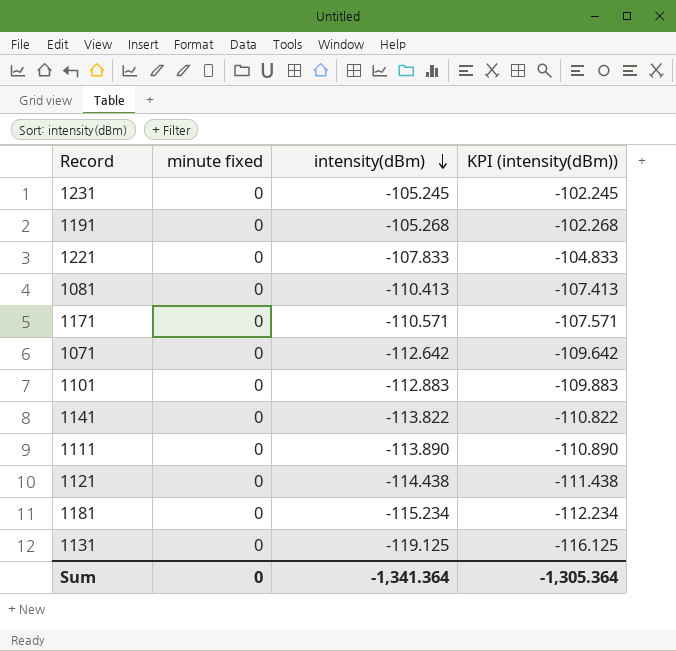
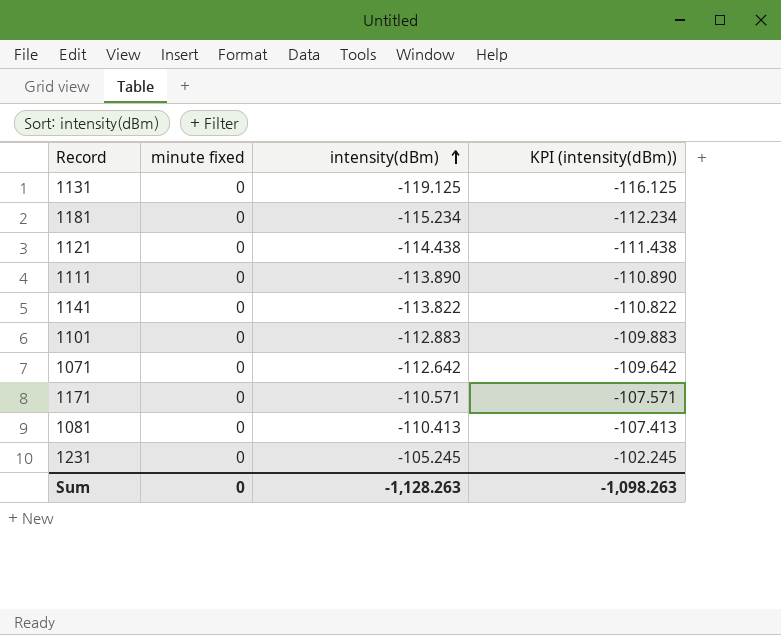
row order: intensity(dBm) descending -> intensity(dBm) ascending
row 1191: 0 | -105.268 | -102.268 -> none
row 1221: 0 | -107.833 | -104.833 -> none
Sum | intensity(dBm): -1,341.364 -> -1,128.263
Sum | KPI (intensity(dBm)): -1,305.364 -> -1,098.263

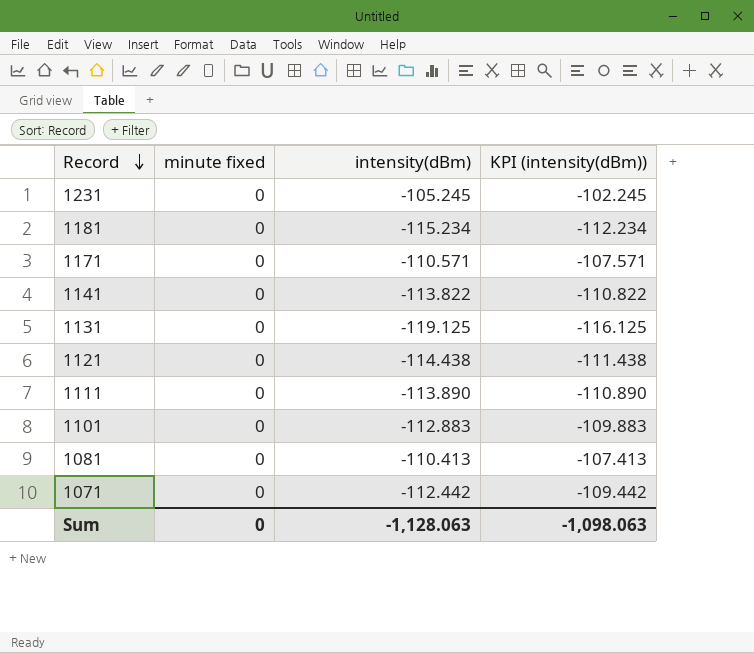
row order: intensity(dBm) ascending -> Record descending
1071 | intensity(dBm): -112.642 -> -112.442
1071 | KPI (intensity(dBm)): -109.642 -> -109.442
Sum | intensity(dBm): -1,128.263 -> -1,128.063
Sum | KPI (intensity(dBm)): -1,098.263 -> -1,098.063

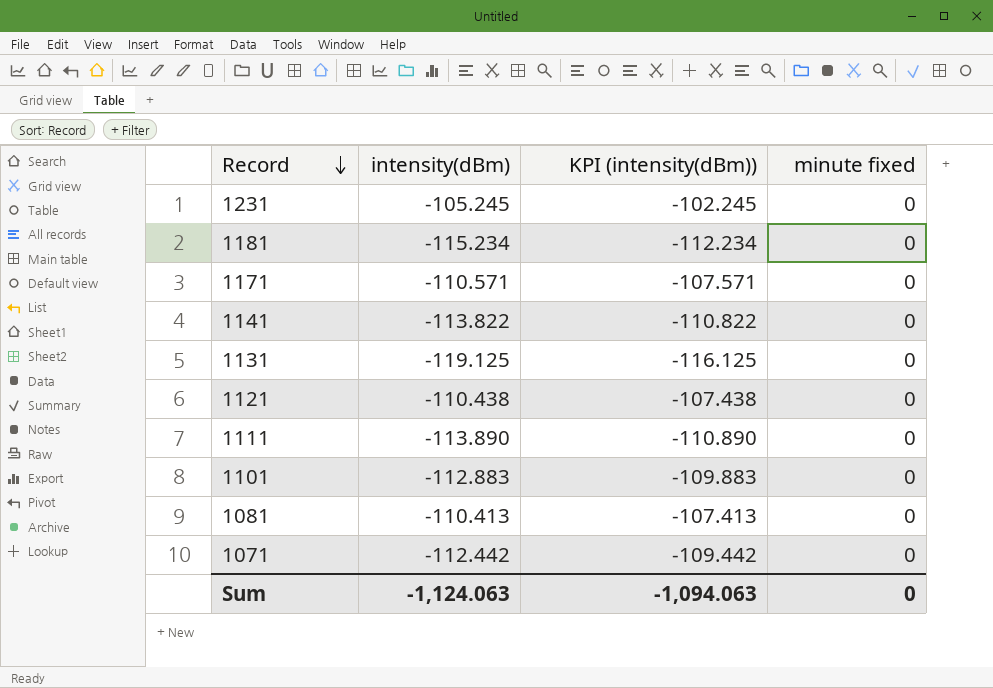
column minute fixed | position: 2 -> 4
1121 | intensity(dBm): -114.438 -> -110.438
1121 | KPI (intensity(dBm)): -111.438 -> -107.438
Sum | intensity(dBm): -1,128.063 -> -1,124.063
Sum | KPI (intensity(dBm)): -1,098.063 -> -1,094.063

